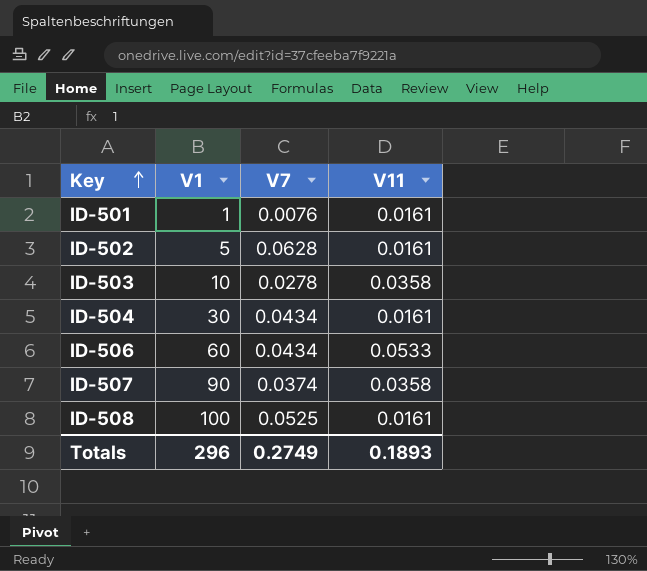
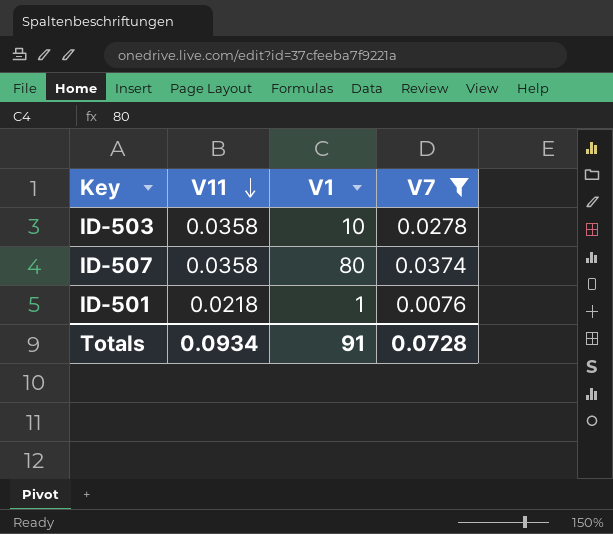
filter: none -> V7 <= 0.0374
row order: Key ascending -> V11 descending
column V11 | position: 4 -> 2
ID-507 | V1: 90 -> 80
ID-501 | V11: 0.0161 -> 0.0218
Totals | V11: 0.1893 -> 0.0934
Totals | V1: 296 -> 91
Totals | V7: 0.2749 -> 0.0728

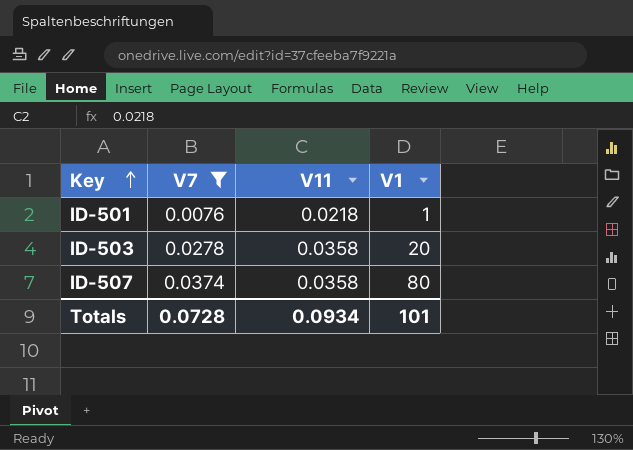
row order: V11 descending -> Key ascending
column V7 | position: 4 -> 2
ID-503 | V1: 10 -> 20
Totals | V1: 91 -> 101

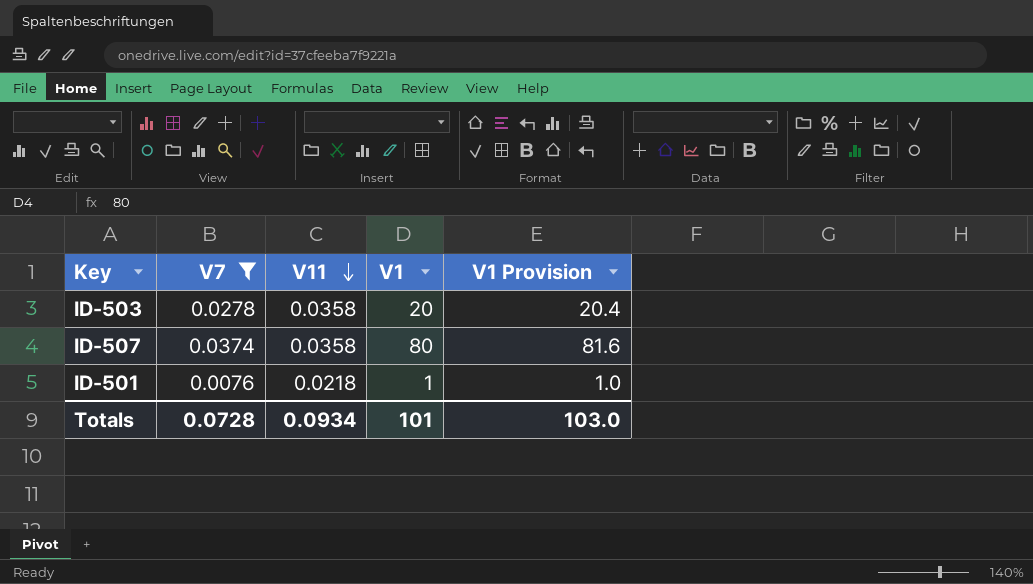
row order: Key ascending -> V11 descending
column V1 Provision | formula: none -> [V1] * 1.02

